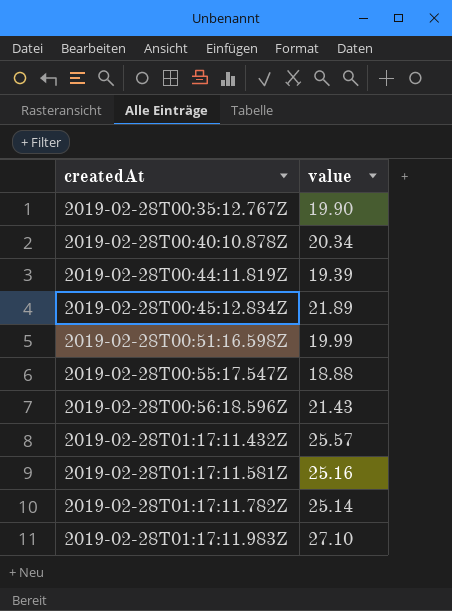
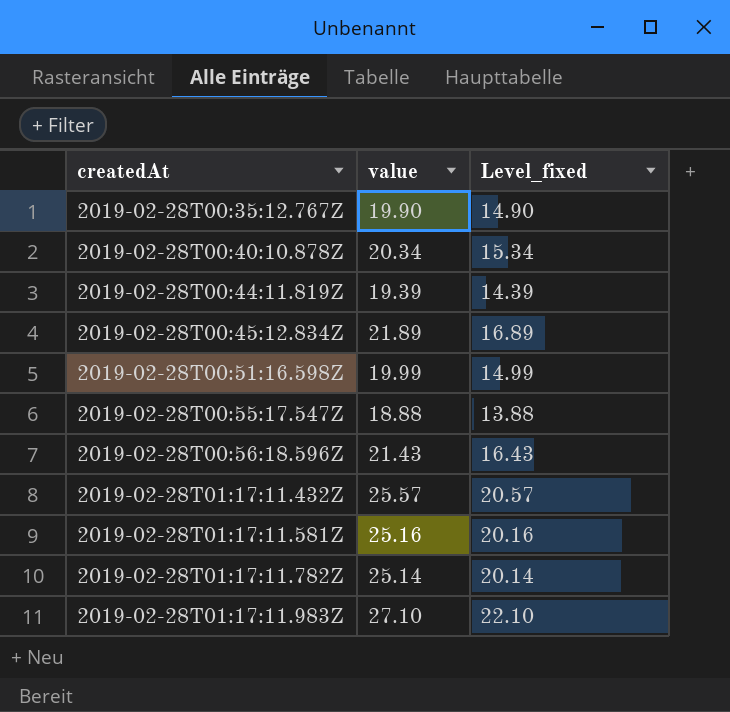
column Level_fixed | formula: none -> [value] - 5

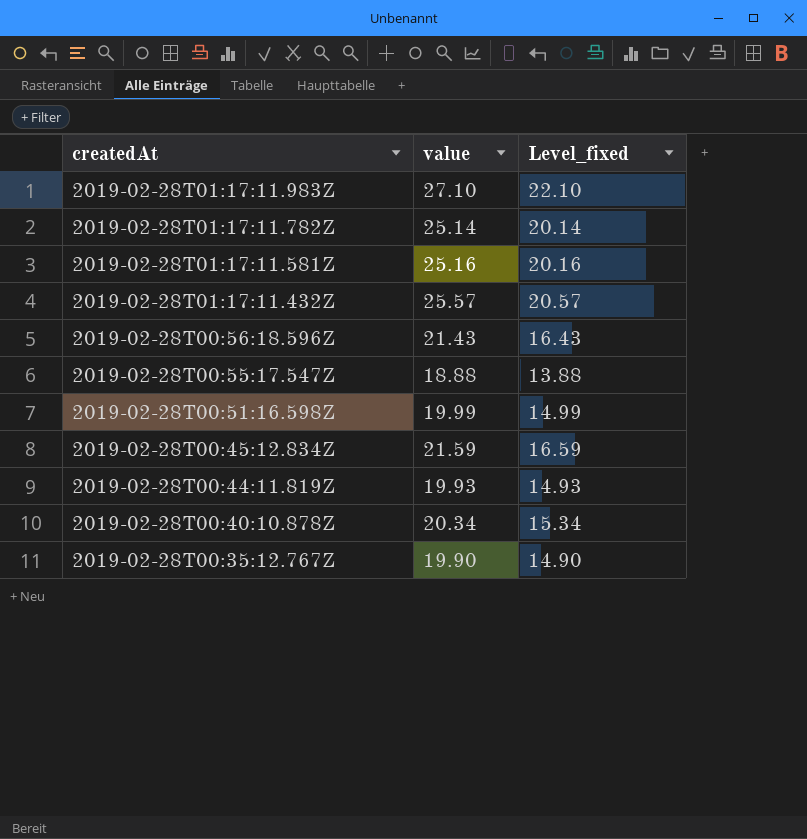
row order: createdAt ascending -> createdAt descending
2019-02-28T00:45:12.834Z | value: 21.89 -> 21.59
2019-02-28T00:45:12.834Z | Level_fixed: 16.89 -> 16.59
2019-02-28T00:44:11.819Z | value: 19.39 -> 19.93
2019-02-28T00:44:11.819Z | Level_fixed: 14.39 -> 14.93

